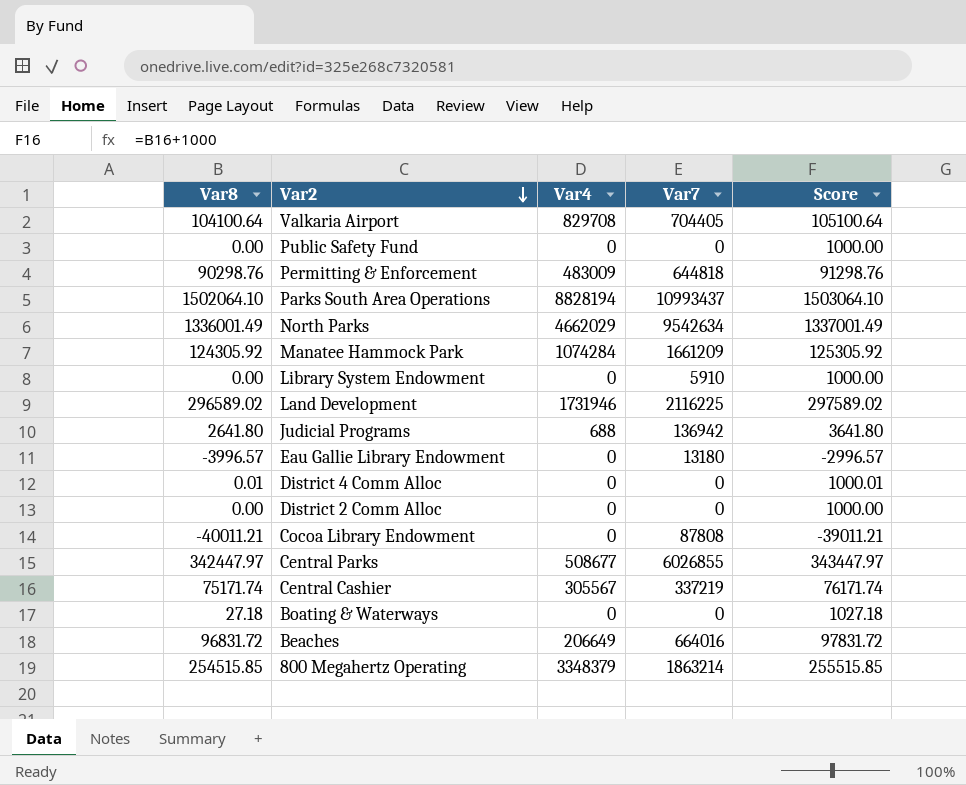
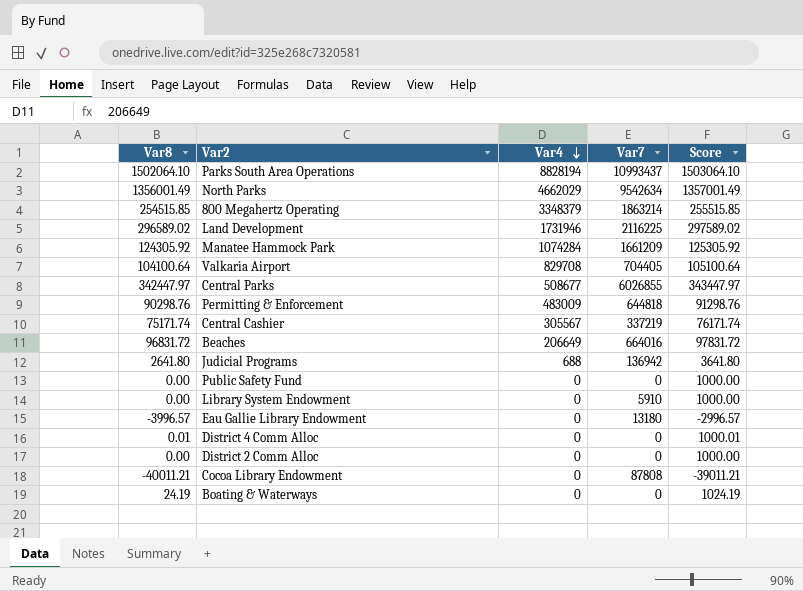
row order: Var2 descending -> Var4 descending
North Parks | Var8: 1336001.49 -> 1356001.49
North Parks | Score: 1337001.49 -> 1357001.49
Boating & Waterways | Var8: 27.18 -> 24.19
Boating & Waterways | Score: 1027.18 -> 1024.19

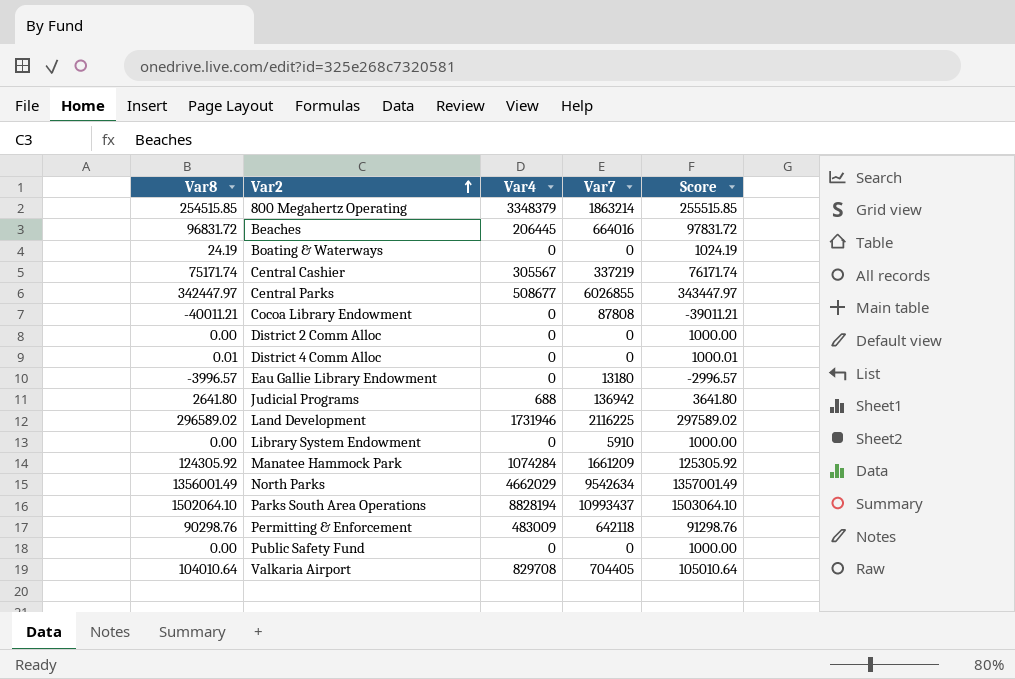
row order: Var4 descending -> Var2 ascending
Beaches | Var4: 206649 -> 206445
Permitting & Enforcement | Var7: 644818 -> 642118
Valkaria Airport | Var8: 104100.64 -> 104010.64
Valkaria Airport | Score: 105100.64 -> 105010.64

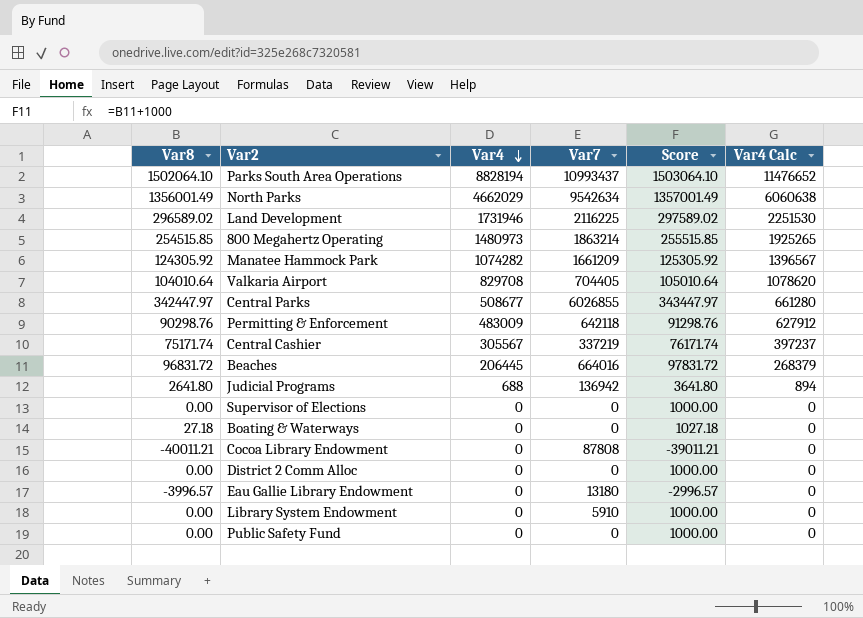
row order: Var2 ascending -> Var4 descending
column Var4 Calc | formula: none -> [Var4] * 1.3
row District 4 Comm Alloc: 0.01 | 0 | 0 | 1000.01 -> none
800 Megahertz Operating | Var4: 3348379 -> 1480973
Manatee Hammock Park | Var4: 1074284 -> 1074282
row Supervisor of Elections: none -> 0.00 | 0 | 0 | 1000.00 | 0
Boating & Waterways | Var8: 24.19 -> 27.18
Boating & Waterways | Score: 1024.19 -> 1027.18

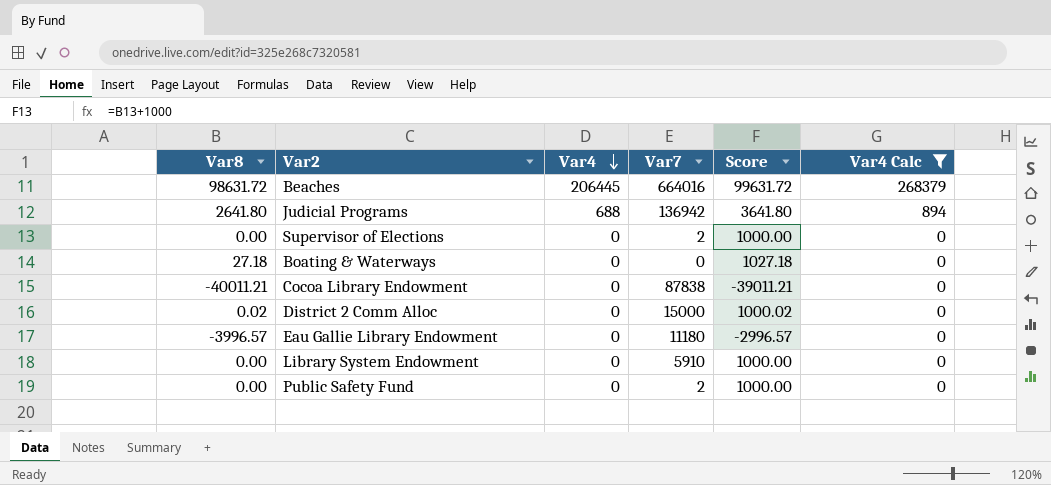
filter: none -> Var4 Calc <= 268379
Beaches | Var8: 96831.72 -> 98631.72
Beaches | Score: 97831.72 -> 99631.72
Supervisor of Elections | Var7: 0 -> 2
Cocoa Library Endowment | Var7: 87808 -> 87838
District 2 Comm Alloc | Var8: 0.00 -> 0.02
District 2 Comm Alloc | Var7: 0 -> 15000
District 2 Comm Alloc | Score: 1000.00 -> 1000.02
Eau Gallie Library Endowment | Var7: 13180 -> 11180
Public Safety Fund | Var7: 0 -> 2

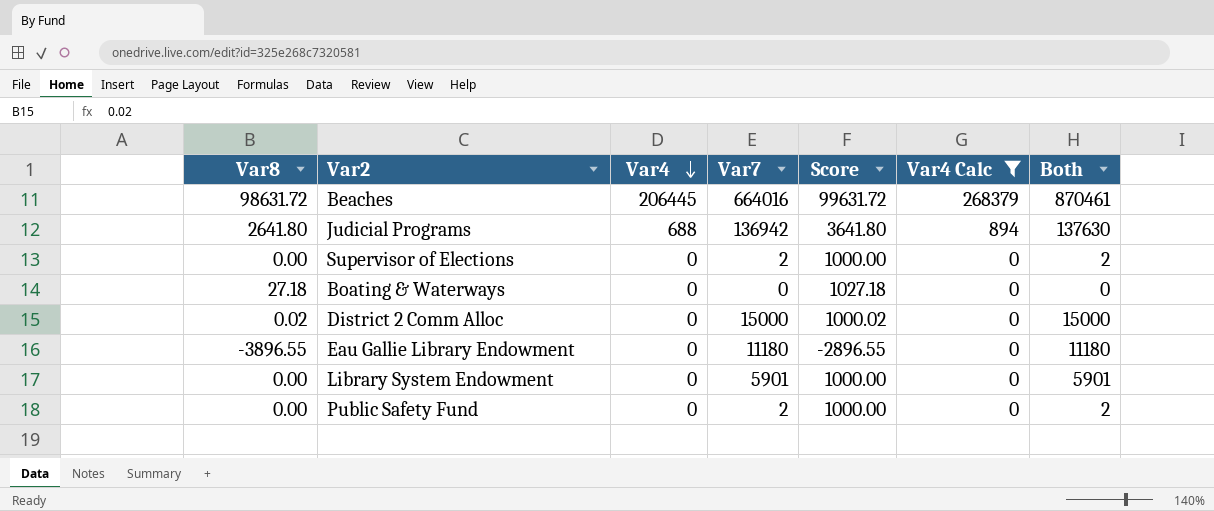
column Both | formula: none -> [Var4] + [Var7]
row Cocoa Library Endowment: -40011.21 | 0 | 87838 | -39011.21 | 0 -> none
Eau Gallie Library Endowment | Var8: -3996.57 -> -3896.55
Eau Gallie Library Endowment | Score: -2996.57 -> -2896.55
Library System Endowment | Var7: 5910 -> 5901

